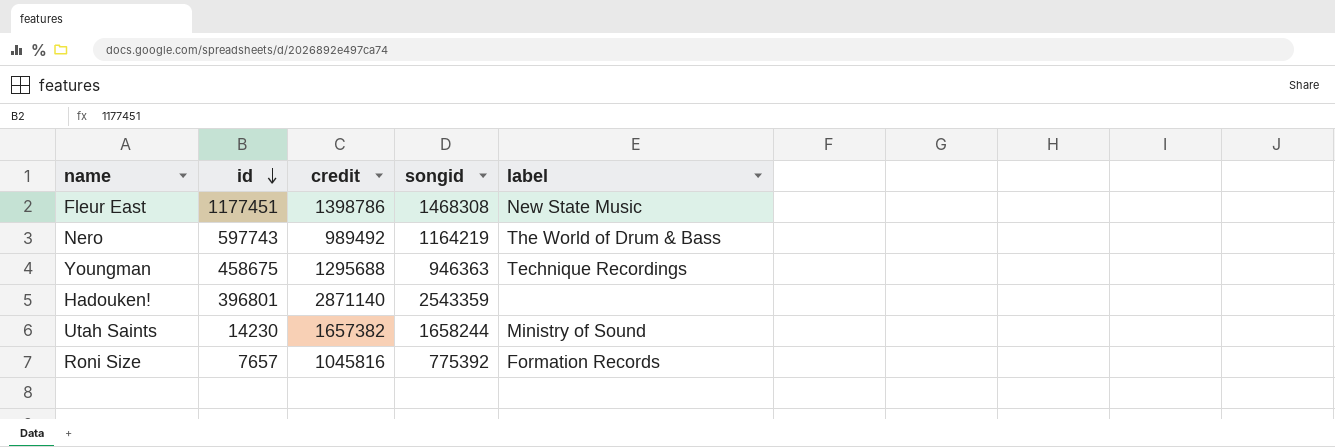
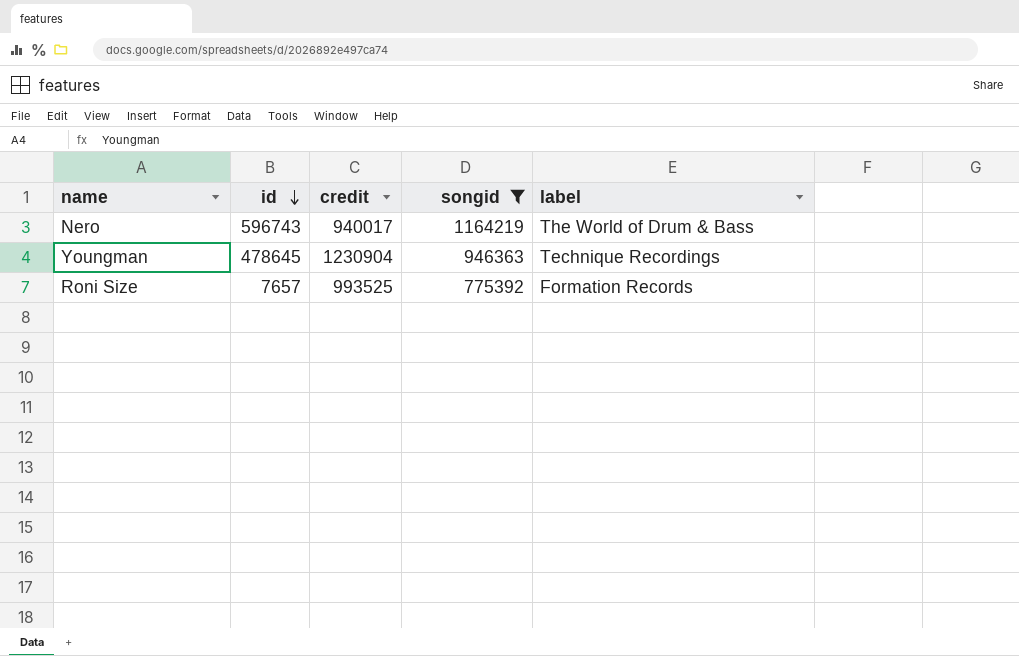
filter: none -> songid <= 1164219
Nero | id: 597743 -> 596743
Nero | credit: 989492 -> 940017
Youngman | id: 458675 -> 478645
Youngman | credit: 1295688 -> 1230904
Roni Size | credit: 1045816 -> 993525

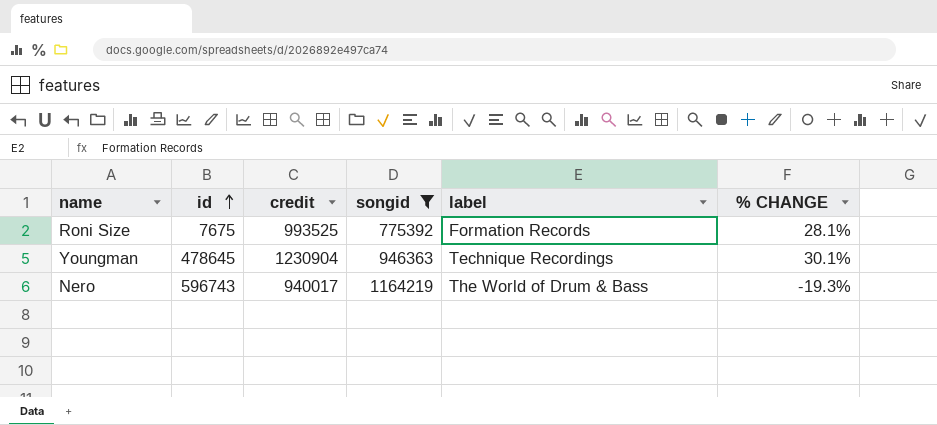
row order: id descending -> id ascending
column % CHANGE | formula: none -> ([credit] - [songid]) / [songid]
Roni Size | id: 7657 -> 7675

